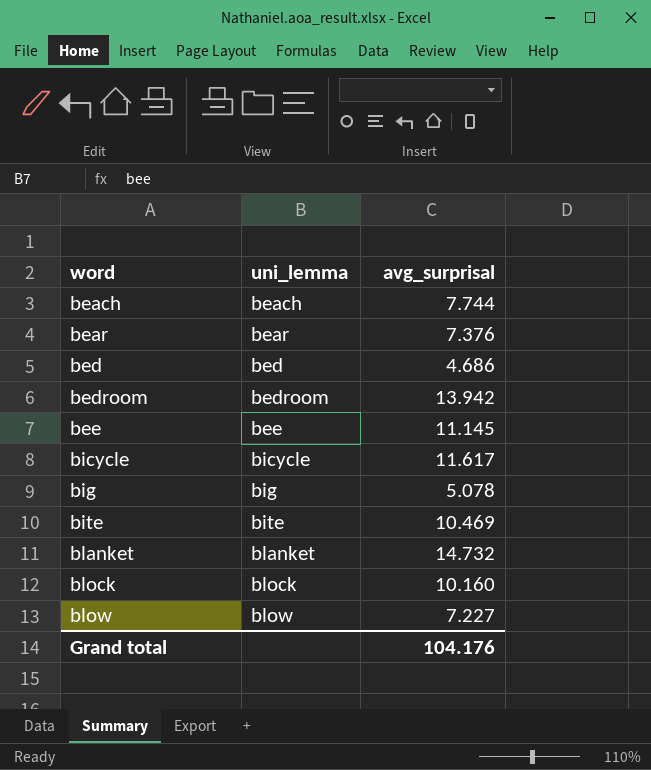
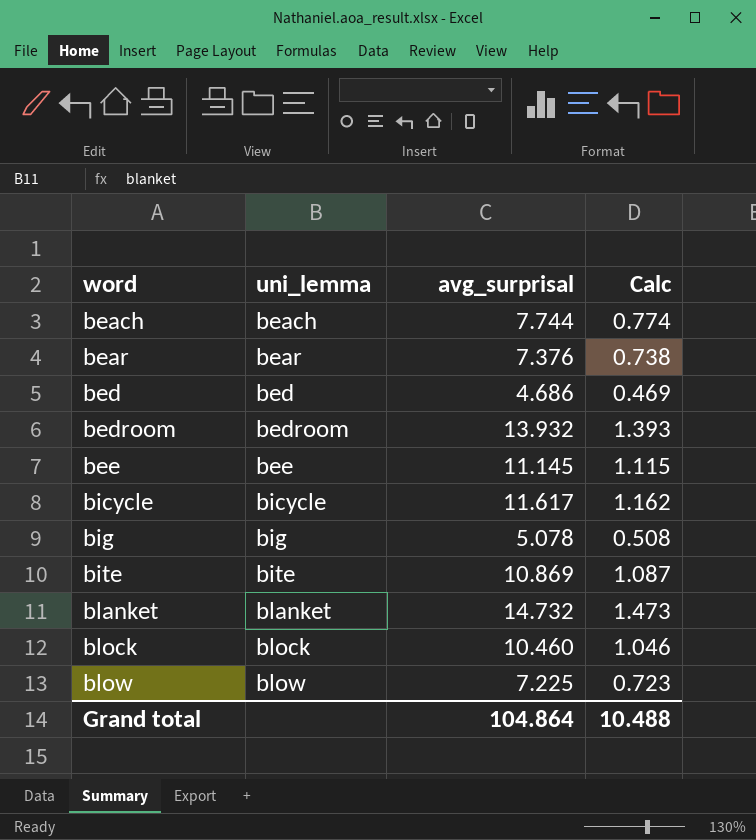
column Calc | formula: none -> [avg_surprisal] * 0.1
bedroom | avg_surprisal: 13.942 -> 13.932
bite | avg_surprisal: 10.469 -> 10.869
block | avg_surprisal: 10.160 -> 10.460
blow | avg_surprisal: 7.227 -> 7.225
Grand total | avg_surprisal: 104.176 -> 104.864

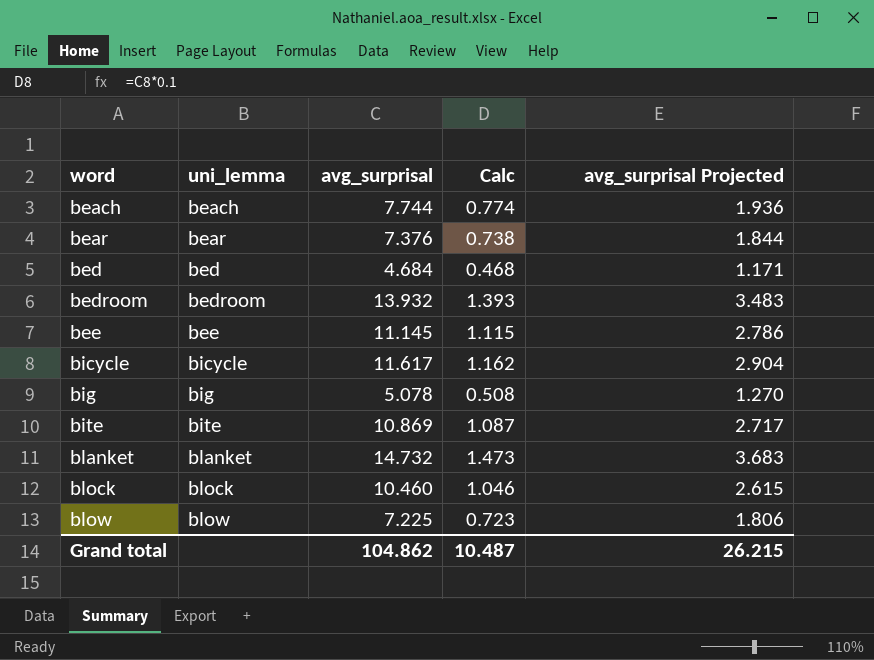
column avg_surprisal Projected | formula: none -> [avg_surprisal] * 0.25
bed | avg_surprisal: 4.686 -> 4.684
bed | Calc: 0.469 -> 0.468
Grand total | avg_surprisal: 104.864 -> 104.862
Grand total | Calc: 10.488 -> 10.487

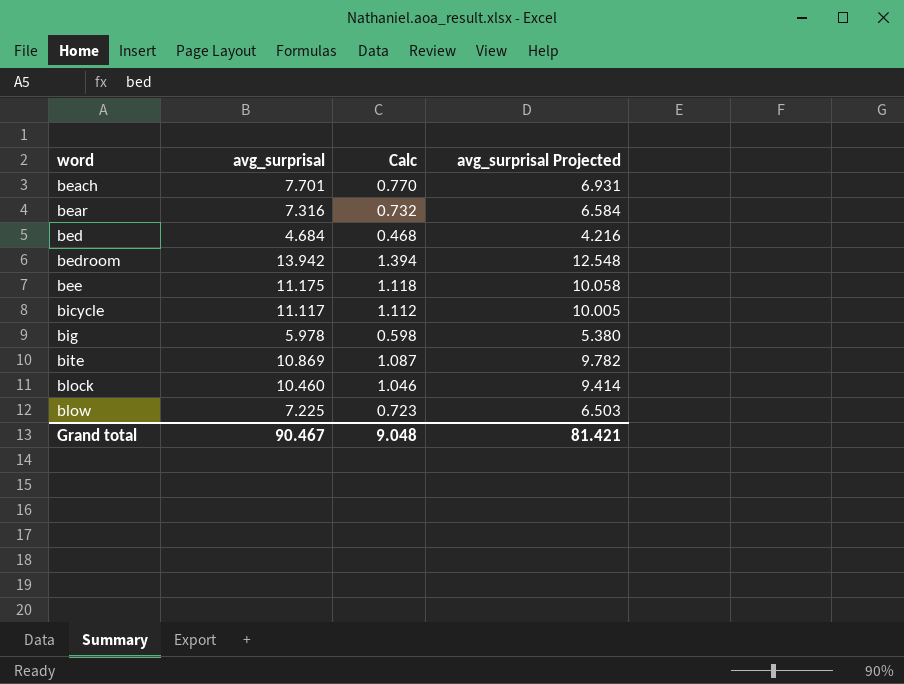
column uni_lemma | position: 2 -> none
column avg_surprisal Projected | formula: [avg_surprisal] * 0.25 -> [avg_surprisal] * 0.9
row blanket: blanket | 14.732 | 1.473 | 3.683 -> none
beach | avg_surprisal: 7.744 -> 7.701
beach | Calc: 0.774 -> 0.770
bear | avg_surprisal: 7.376 -> 7.316
bear | Calc: 0.738 -> 0.732
bedroom | avg_surprisal: 13.932 -> 13.942
bedroom | Calc: 1.393 -> 1.394
bee | avg_surprisal: 11.145 -> 11.175
bee | Calc: 1.115 -> 1.118
bicycle | avg_surprisal: 11.617 -> 11.117
bicycle | Calc: 1.162 -> 1.112
big | avg_surprisal: 5.078 -> 5.978
big | Calc: 0.508 -> 0.598
Grand total | avg_surprisal: 104.862 -> 90.467
Grand total | Calc: 10.487 -> 9.048
Grand total | avg_surprisal Projected: 26.215 -> 81.421

